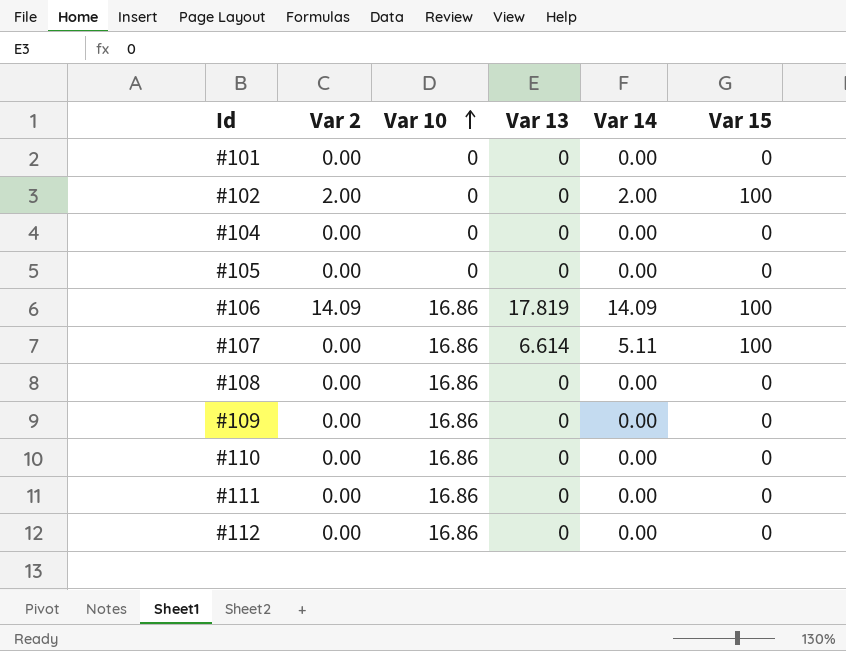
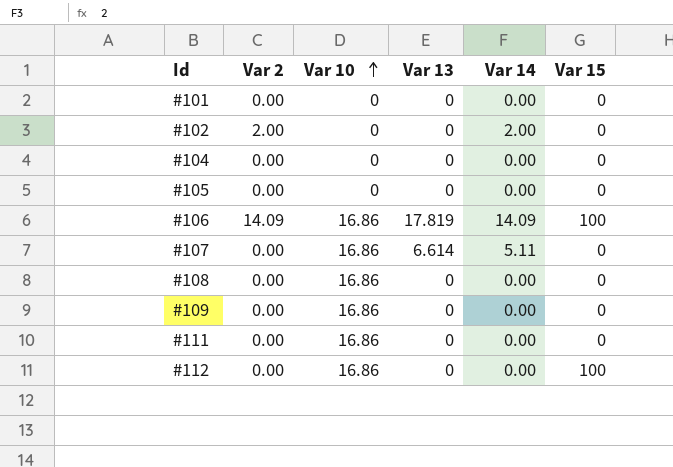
row #110: 0.00 | 16.86 | 0 | 0.00 | 0 -> none
#102 | Var 15: 100 -> 0
#107 | Var 15: 100 -> 0
#112 | Var 15: 0 -> 100

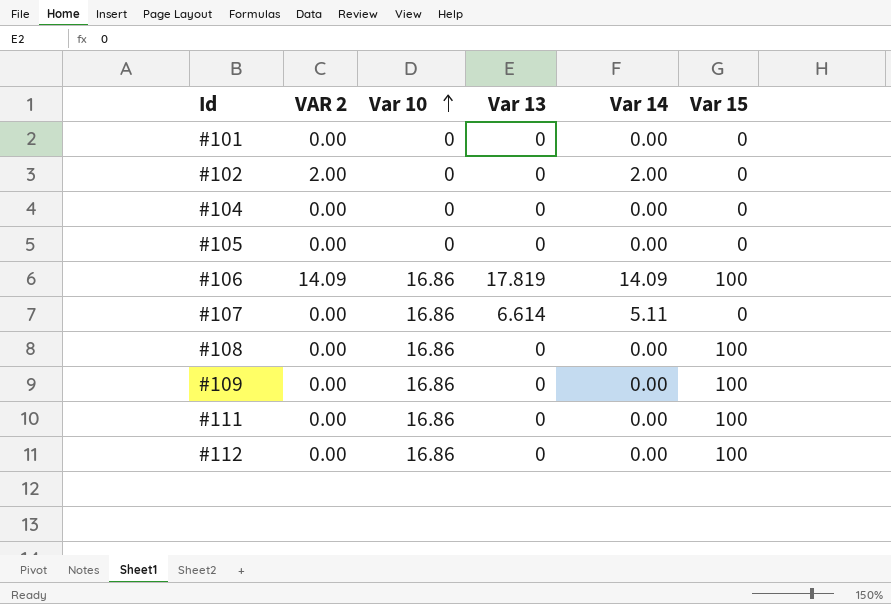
column name: Var 2 -> VAR 2
#108 | Var 15: 0 -> 100
#109 | Var 15: 0 -> 100
#111 | Var 15: 0 -> 100

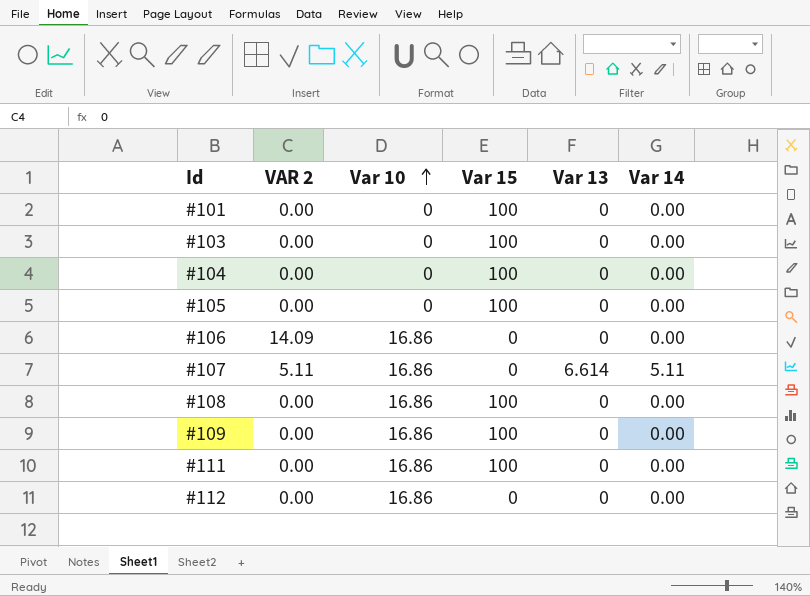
column Var 15 | position: 6 -> 4
row #102: 2.00 | 0 | 0 | 2.00 | 0 -> none
#101 | Var 15: 0 -> 100
row #103: none -> 0.00 | 0 | 100 | 0 | 0.00
#104 | Var 15: 0 -> 100
#105 | Var 15: 0 -> 100
#106 | Var 15: 100 -> 0
#106 | Var 13: 17.819 -> 0
#106 | Var 14: 14.09 -> 0.00
#107 | VAR 2: 0.00 -> 5.11
#112 | Var 15: 100 -> 0

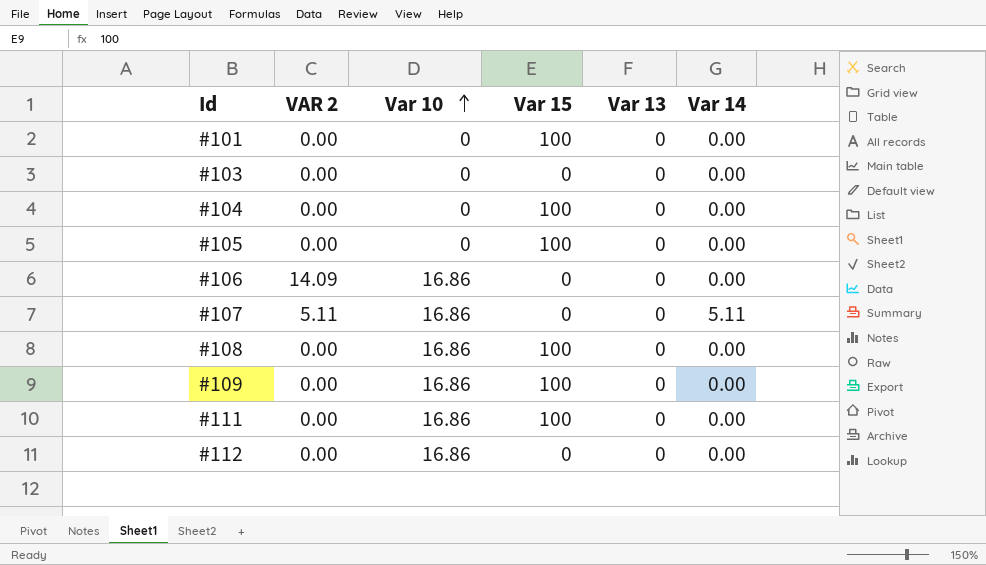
#103 | Var 15: 100 -> 0
#107 | Var 13: 6.614 -> 0

